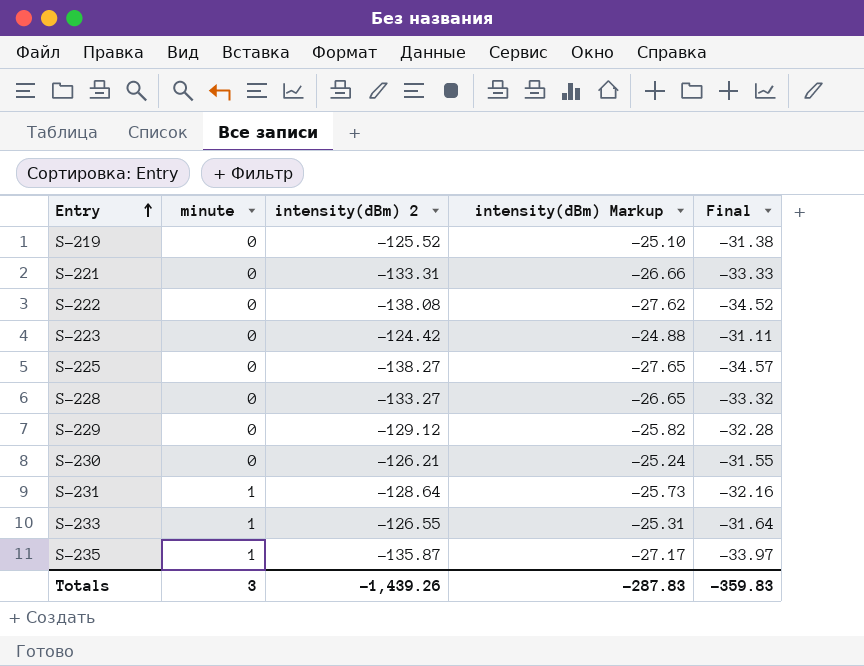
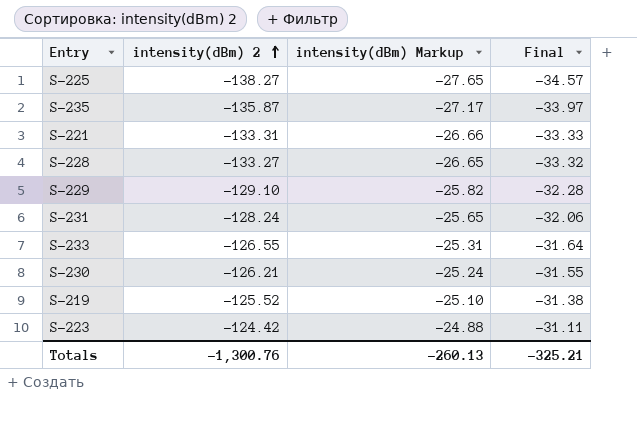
row order: Entry ascending -> intensity(dBm) 2 ascending
column minute | position: 2 -> none
row S-222: 0 | -138.08 | -27.62 | -34.52 -> none
S-229 | intensity(dBm) 2: -129.12 -> -129.10
S-231 | intensity(dBm) 2: -128.64 -> -128.24
S-231 | intensity(dBm) Markup: -25.73 -> -25.65
S-231 | Final: -32.16 -> -32.06
Totals | intensity(dBm) 2: -1,439.26 -> -1,300.76
Totals | intensity(dBm) Markup: -287.83 -> -260.13
Totals | Final: -359.83 -> -325.21

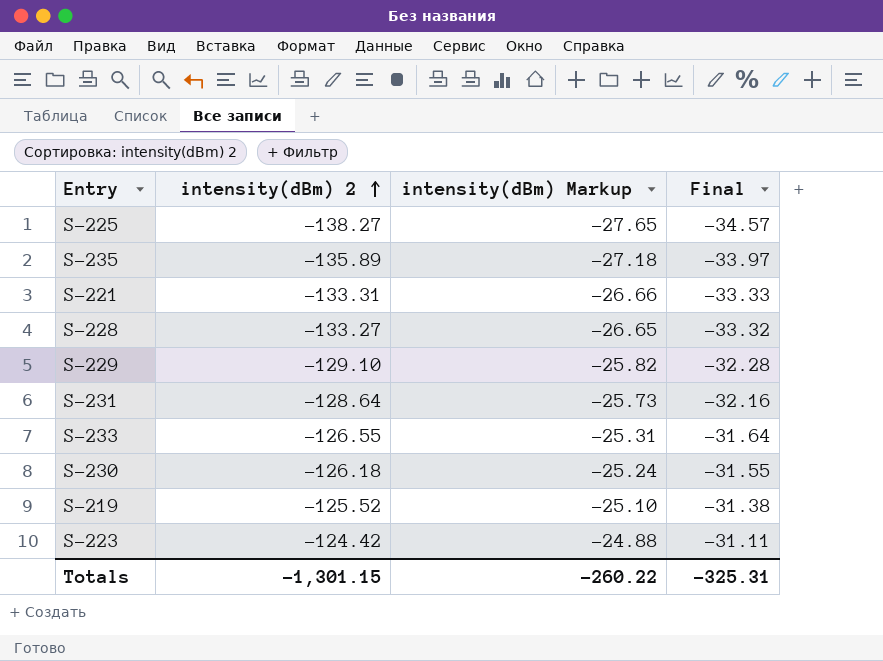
S-235 | intensity(dBm) 2: -135.87 -> -135.89
S-235 | intensity(dBm) Markup: -27.17 -> -27.18
S-231 | intensity(dBm) 2: -128.24 -> -128.64
S-231 | intensity(dBm) Markup: -25.65 -> -25.73
S-231 | Final: -32.06 -> -32.16
S-230 | intensity(dBm) 2: -126.21 -> -126.18
Totals | intensity(dBm) 2: -1,300.76 -> -1,301.15
Totals | intensity(dBm) Markup: -260.13 -> -260.22
Totals | Final: -325.21 -> -325.31

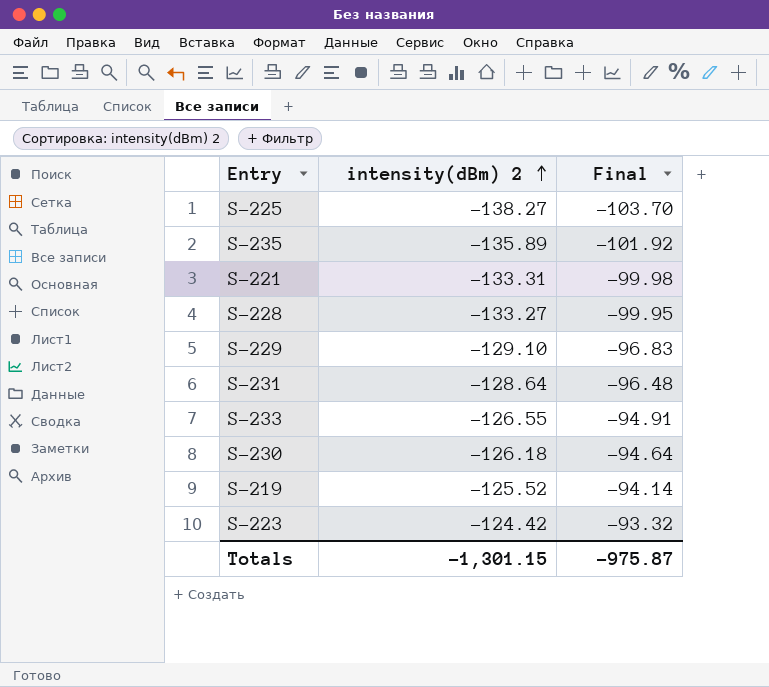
column intensity(dBm) Markup | formula: [intensity(dBm) 2] * 0.2 -> none
column Final | formula: [intensity(dBm) 2] * 0.25 -> [intensity(dBm) 2] * 0.75
Totals | Final: -325.31 -> -975.87

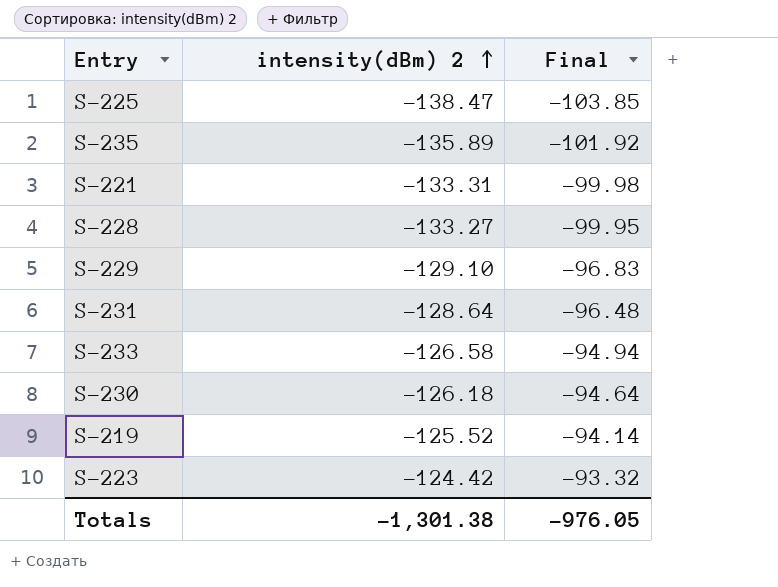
S-225 | intensity(dBm) 2: -138.27 -> -138.47
S-225 | Final: -103.70 -> -103.85
S-233 | intensity(dBm) 2: -126.55 -> -126.58
S-233 | Final: -94.91 -> -94.94
Totals | intensity(dBm) 2: -1,301.15 -> -1,301.38
Totals | Final: -975.87 -> -976.05

